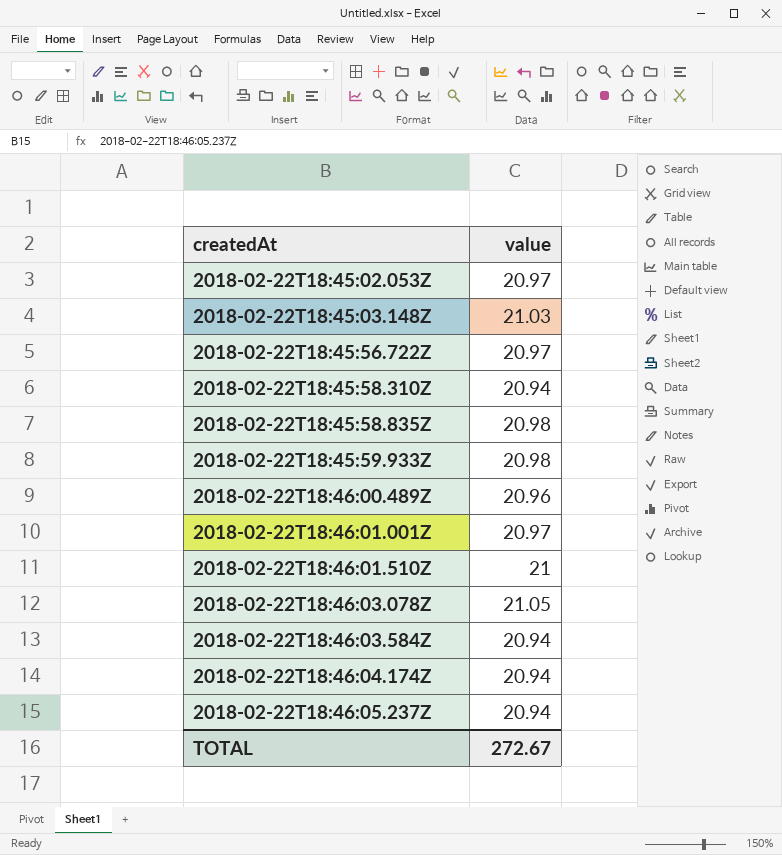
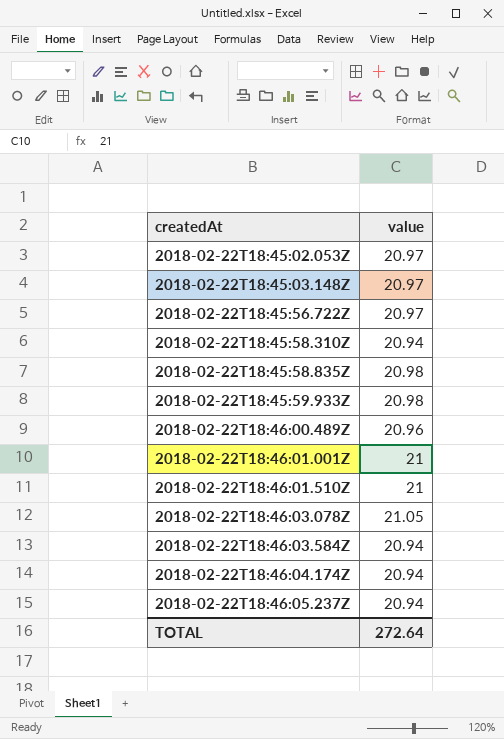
2018-02-22T18:45:03.148Z | value: 21.03 -> 20.97
2018-02-22T18:46:01.001Z | value: 20.97 -> 21
TOTAL | value: 272.67 -> 272.64

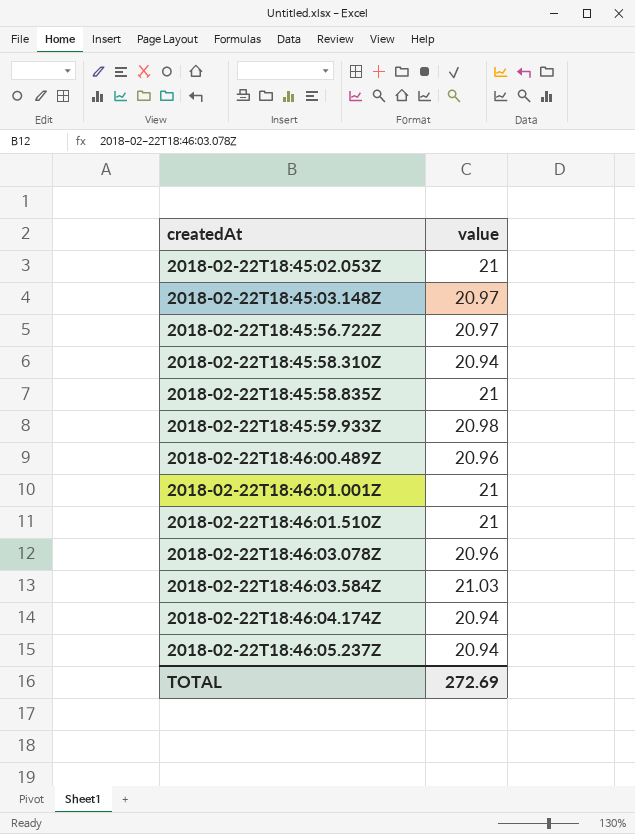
2018-02-22T18:45:02.053Z | value: 20.97 -> 21
2018-02-22T18:45:58.835Z | value: 20.98 -> 21
2018-02-22T18:46:03.078Z | value: 21.05 -> 20.96
2018-02-22T18:46:03.584Z | value: 20.94 -> 21.03
TOTAL | value: 272.64 -> 272.69

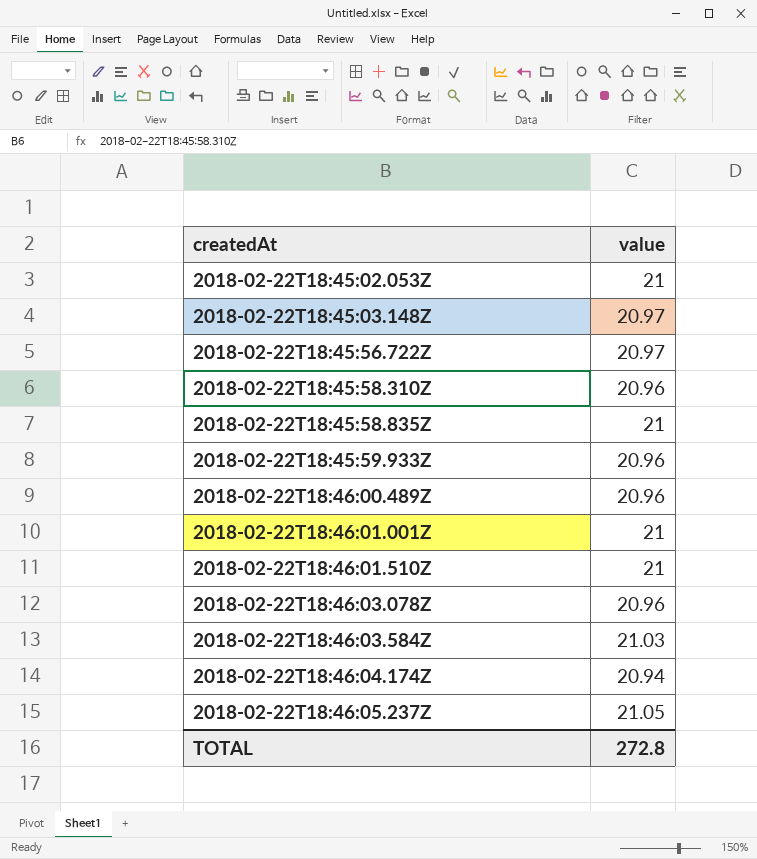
2018-02-22T18:45:58.310Z | value: 20.94 -> 20.96
2018-02-22T18:45:59.933Z | value: 20.98 -> 20.96
2018-02-22T18:46:05.237Z | value: 20.94 -> 21.05
TOTAL | value: 272.69 -> 272.8

